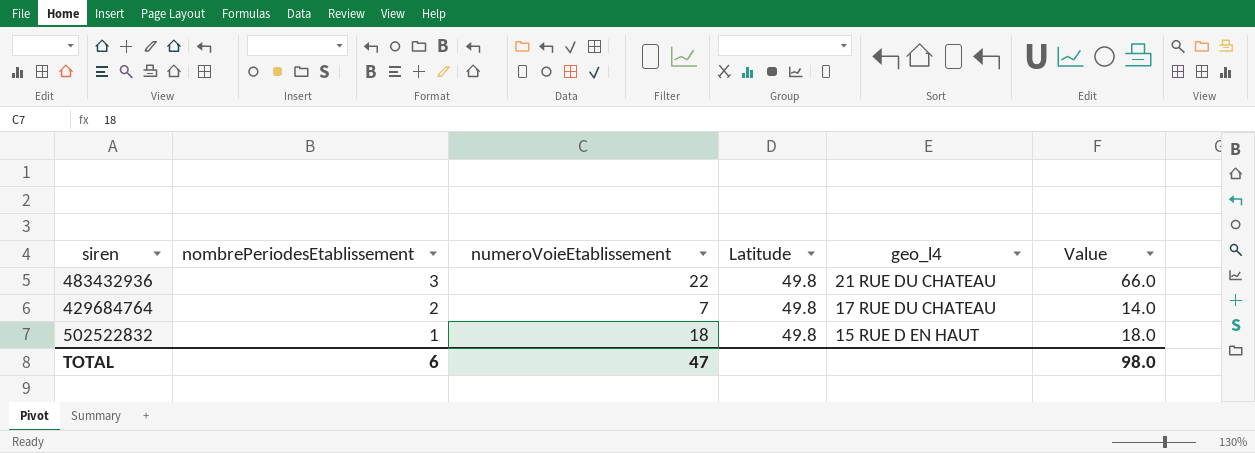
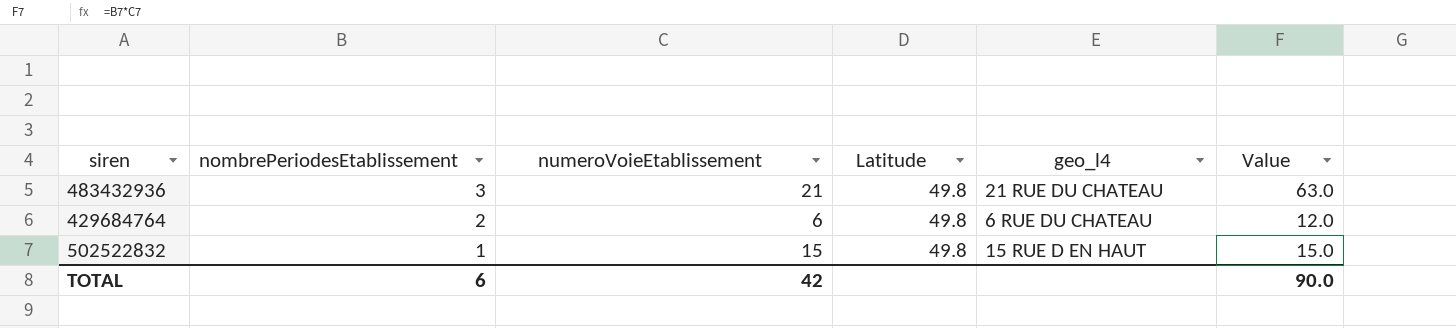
483432936 | numeroVoieEtablissement: 22 -> 21
483432936 | Value: 66.0 -> 63.0
429684764 | numeroVoieEtablissement: 7 -> 6
429684764 | geo_l4: 17 RUE DU CHATEAU -> 6 RUE DU CHATEAU
429684764 | Value: 14.0 -> 12.0
502522832 | numeroVoieEtablissement: 18 -> 15
502522832 | Value: 18.0 -> 15.0
TOTAL | numeroVoieEtablissement: 47 -> 42
TOTAL | Value: 98.0 -> 90.0

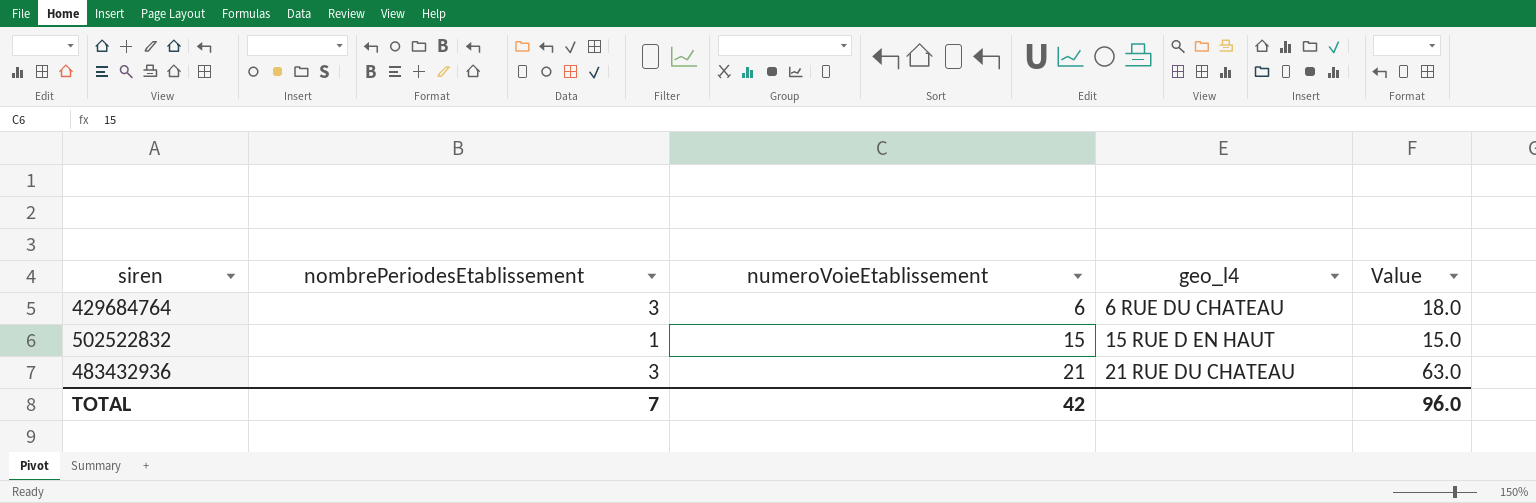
row order: nombrePeriodesEtablissement descending -> numeroVoieEtablissement ascending
column Latitude | position: 4 -> none
429684764 | nombrePeriodesEtablissement: 2 -> 3
429684764 | Value: 12.0 -> 18.0
TOTAL | nombrePeriodesEtablissement: 6 -> 7
TOTAL | Value: 90.0 -> 96.0

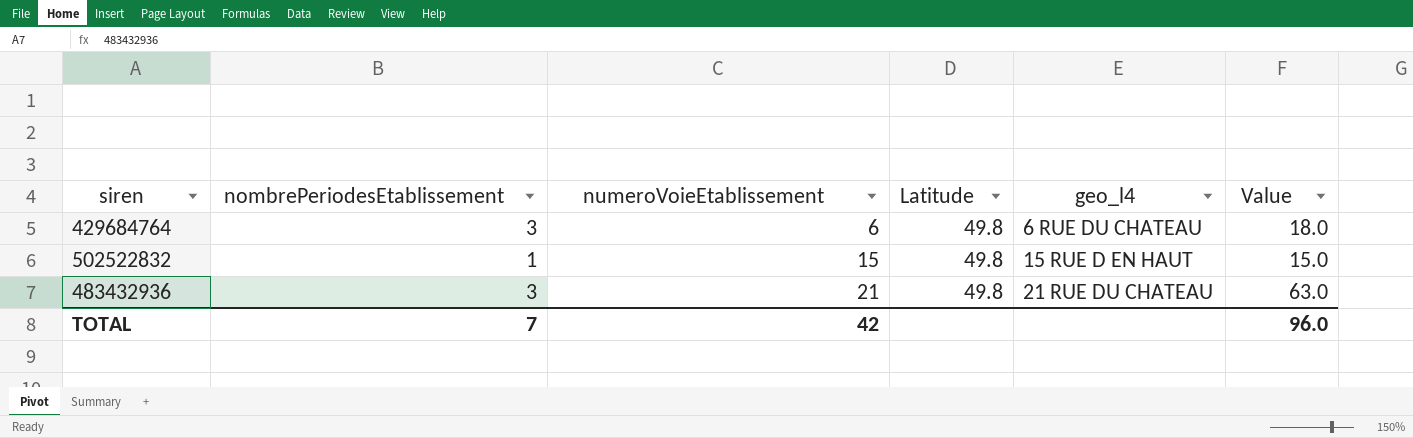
column Latitude | position: none -> 4

